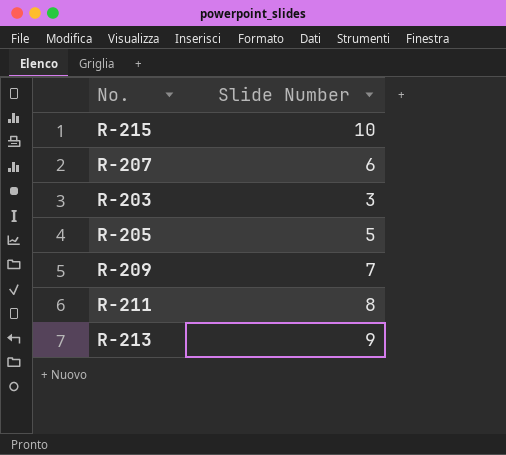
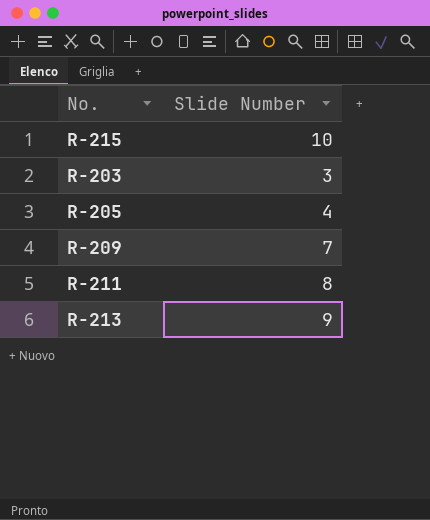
row R-207: 6 -> none
R-205 | Slide Number: 5 -> 4

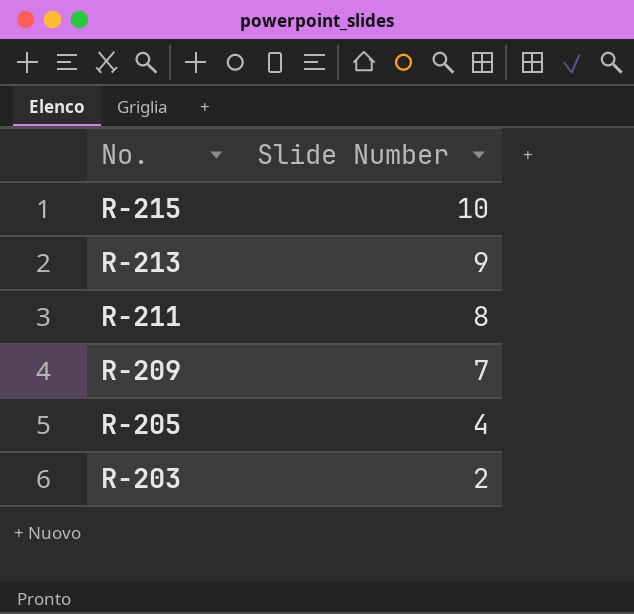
row order: none -> No. descending
R-203 | Slide Number: 3 -> 2

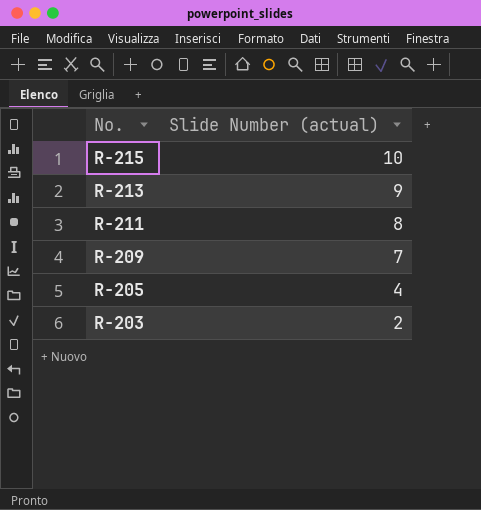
column name: Slide Number -> Slide Number (actual)

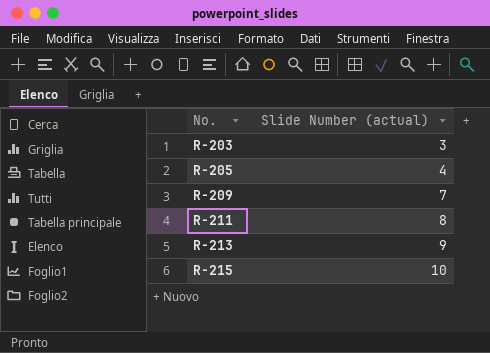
row order: No. descending -> No. ascending
R-203 | Slide Number (actual): 2 -> 3

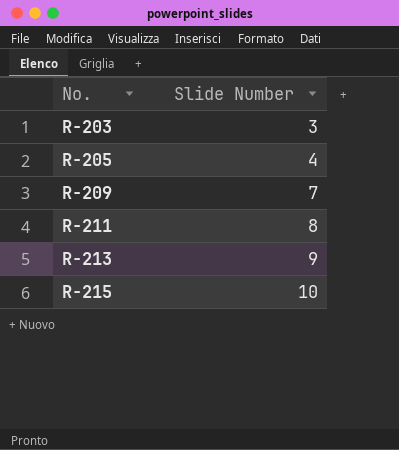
column name: Slide Number (actual) -> Slide Number

